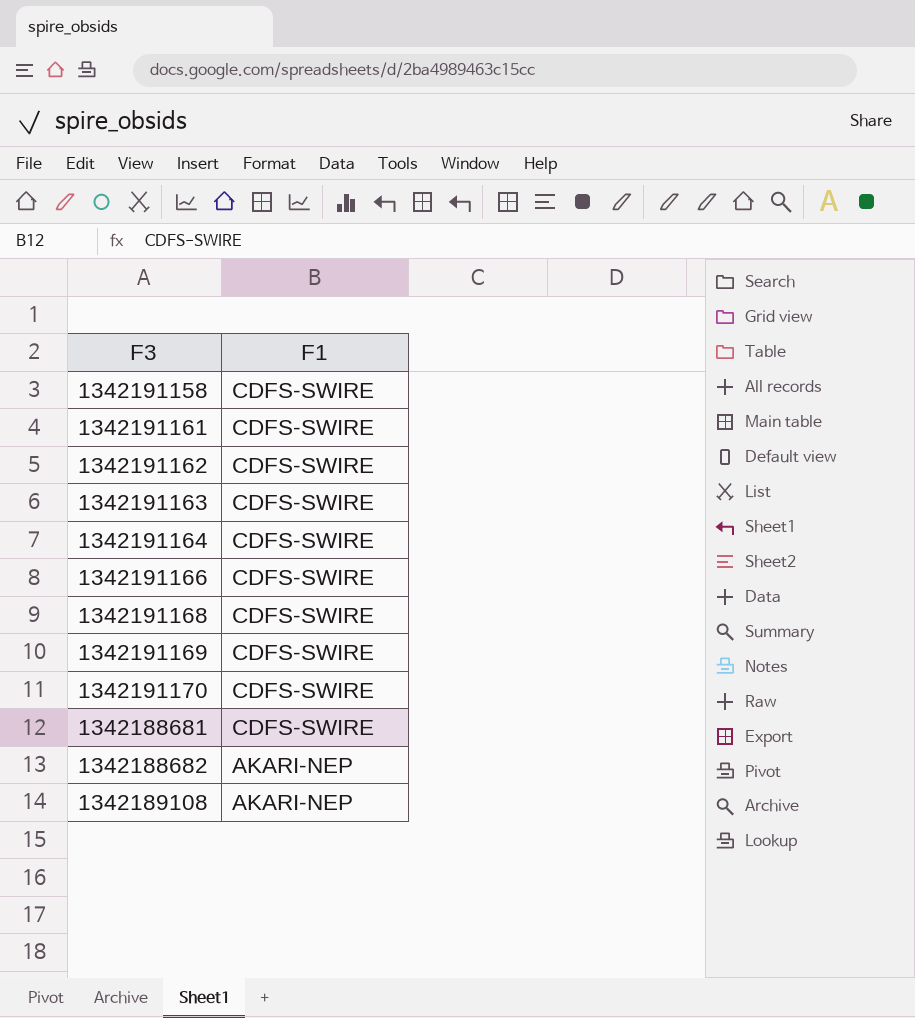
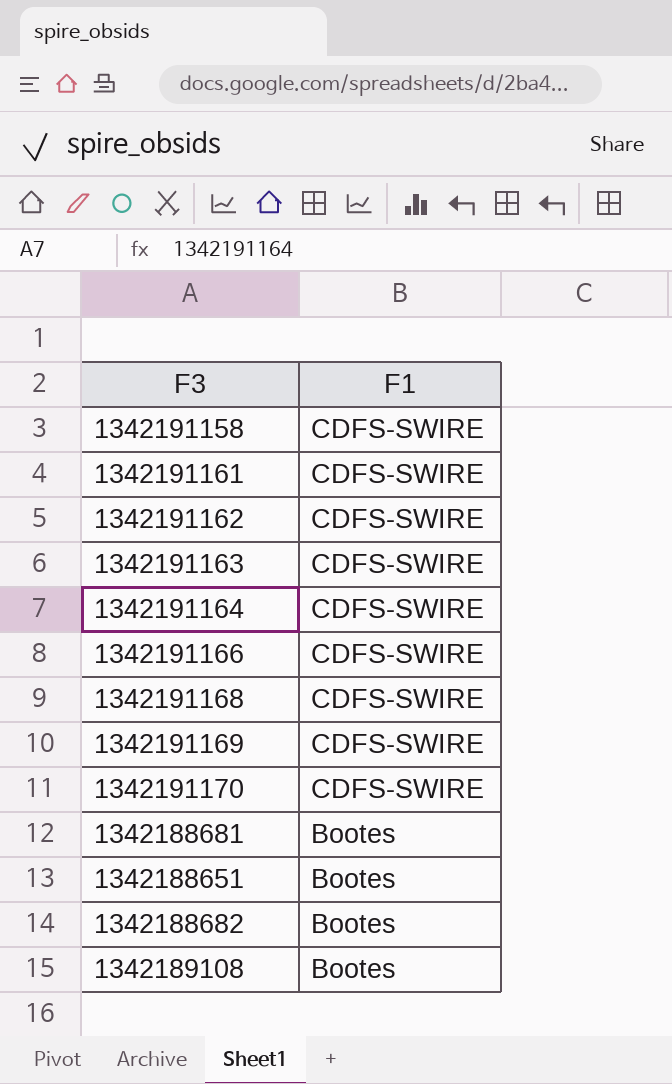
1342188681 | F1: CDFS-SWIRE -> Bootes
row 1342188651: none -> Bootes
1342188682 | F1: AKARI-NEP -> Bootes
1342189108 | F1: AKARI-NEP -> Bootes

